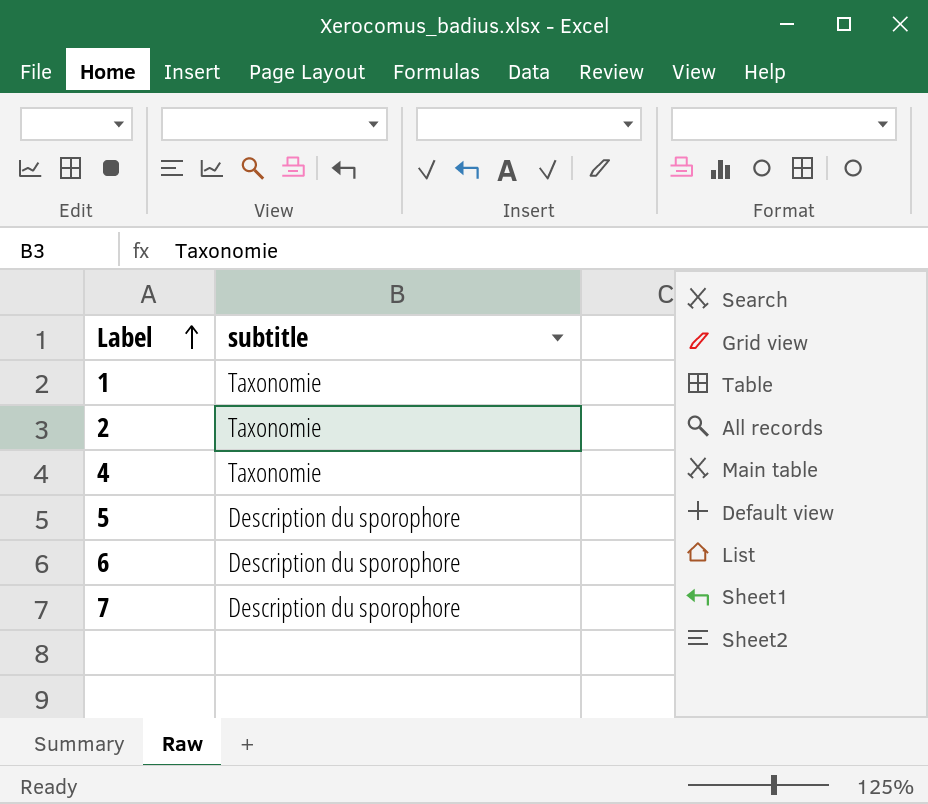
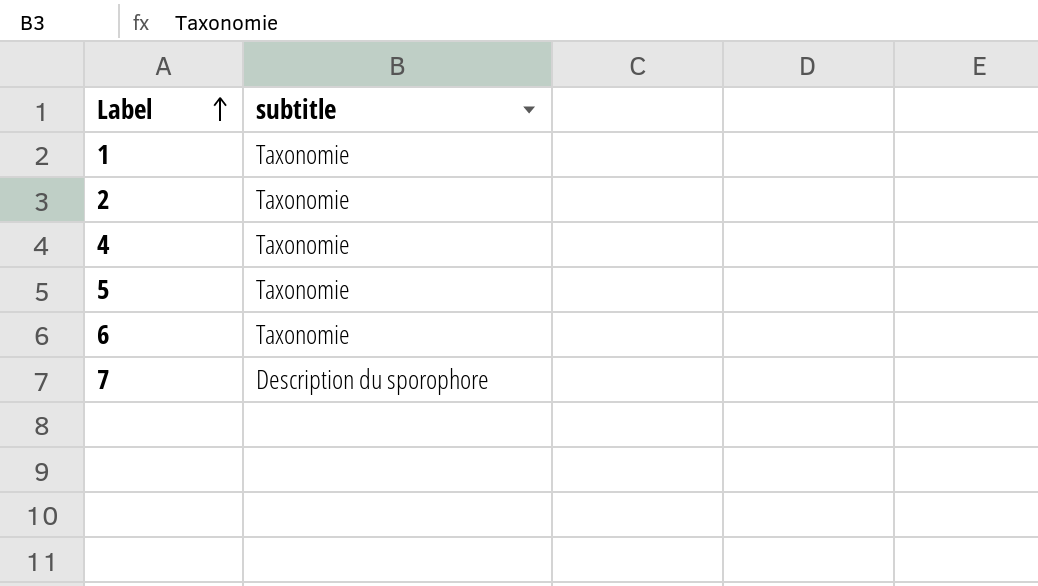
5 | subtitle: Description du sporophore -> Taxonomie
6 | subtitle: Description du sporophore -> Taxonomie

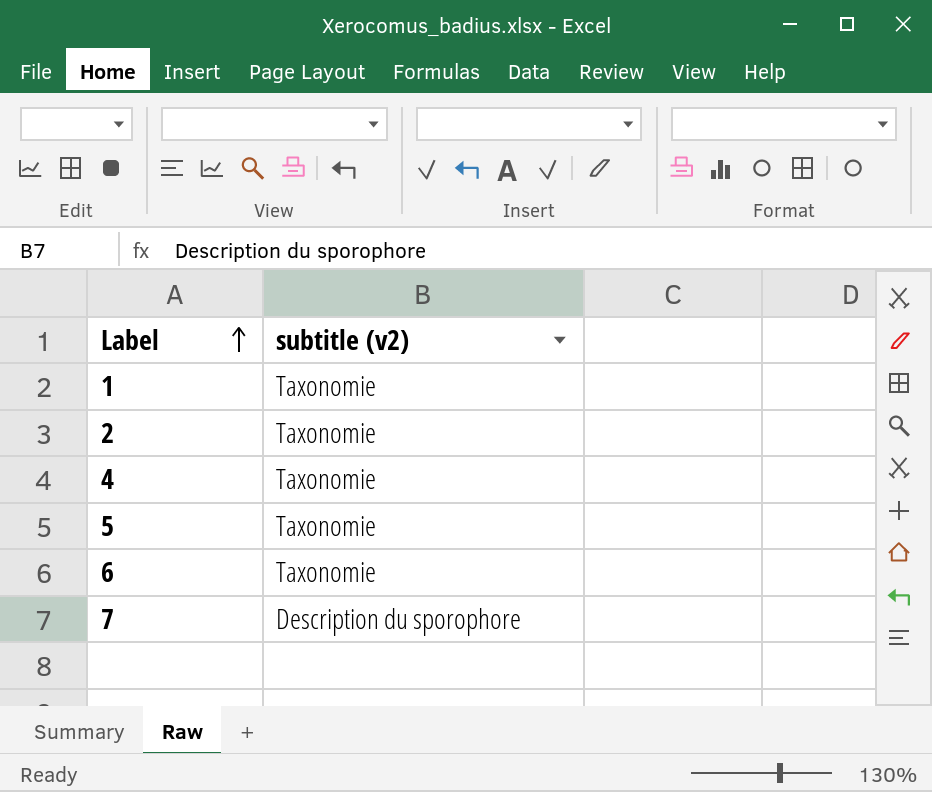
column name: subtitle -> subtitle (v2)

